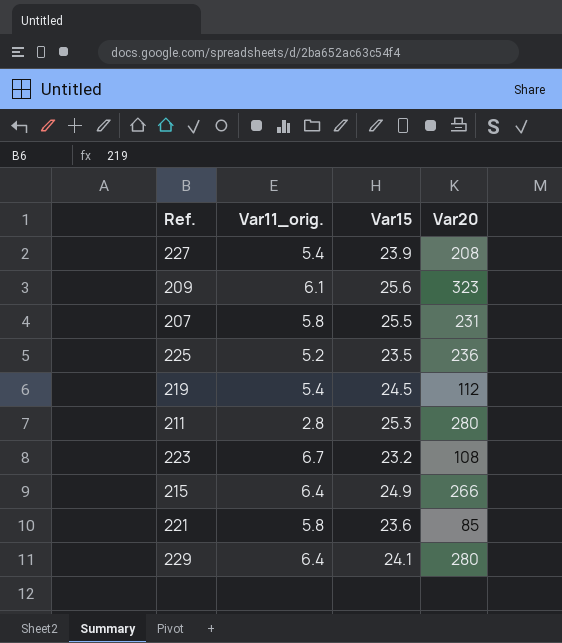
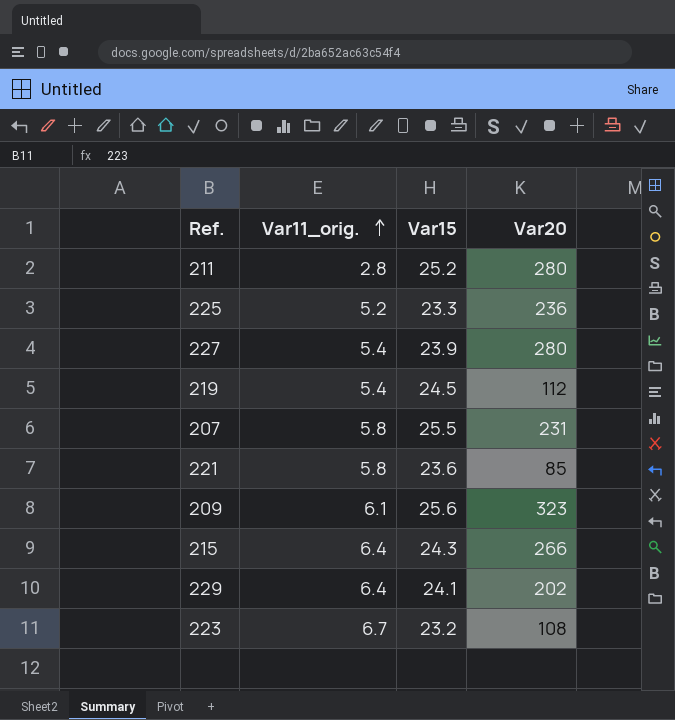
row order: none -> Var11_orig. ascending
211 | Var15: 25.3 -> 25.2
225 | Var15: 23.5 -> 23.3
227 | Var20: 208 -> 280
215 | Var15: 24.9 -> 24.3
229 | Var20: 280 -> 202

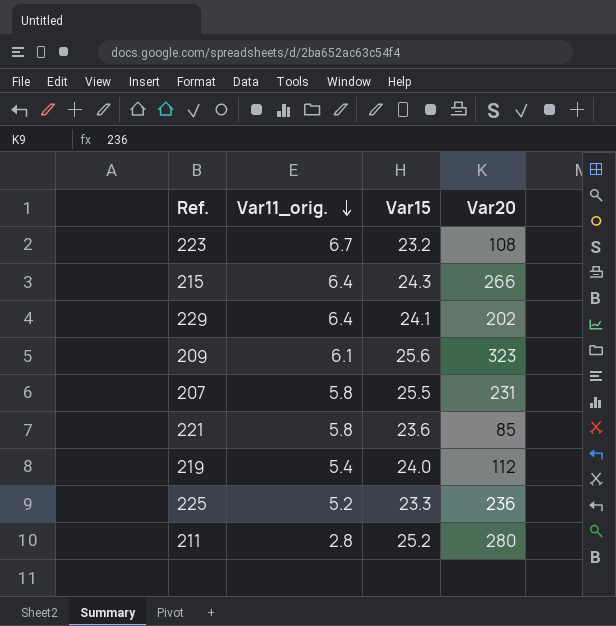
row order: Var11_orig. ascending -> Var11_orig. descending
row 227: 5.4 | 23.9 | 280 -> none
219 | Var15: 24.5 -> 24.0

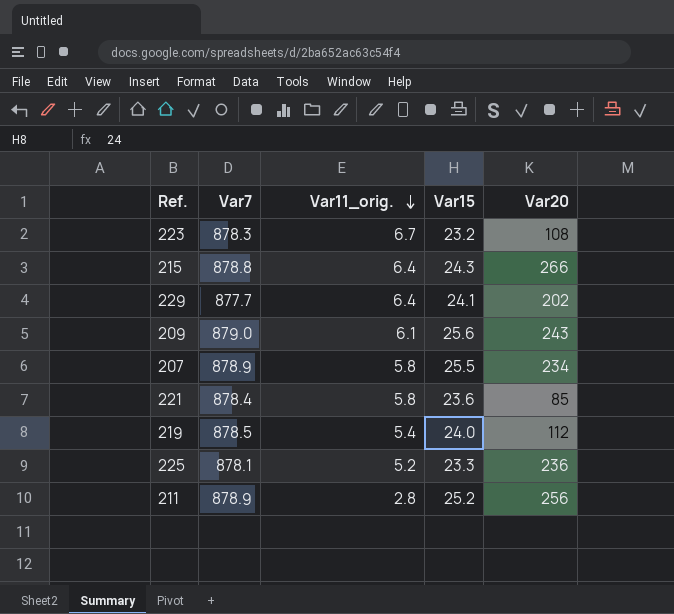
column Var7 | position: none -> 2
209 | Var20: 323 -> 243
207 | Var20: 231 -> 234
211 | Var20: 280 -> 256

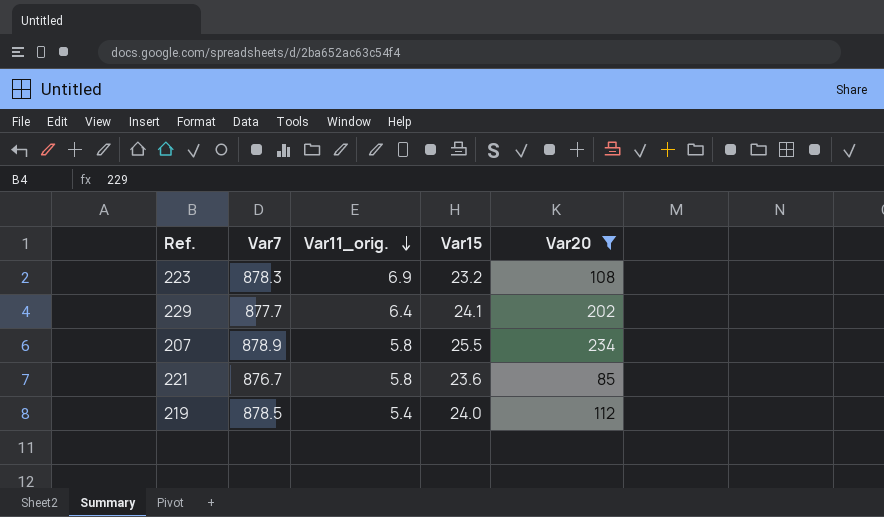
filter: none -> Var20 <= 234
223 | Var11_orig.: 6.7 -> 6.9
221 | Var7: 878.4 -> 876.7

